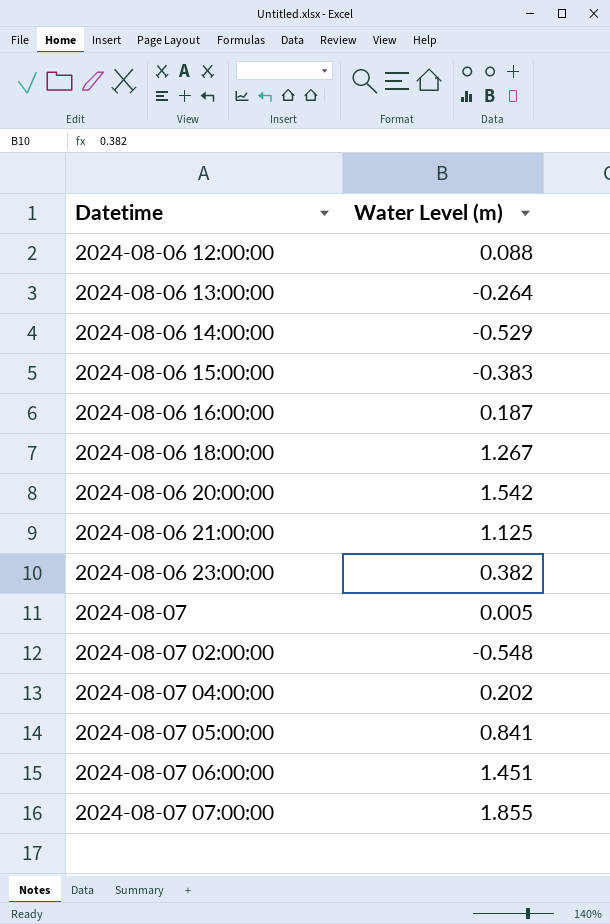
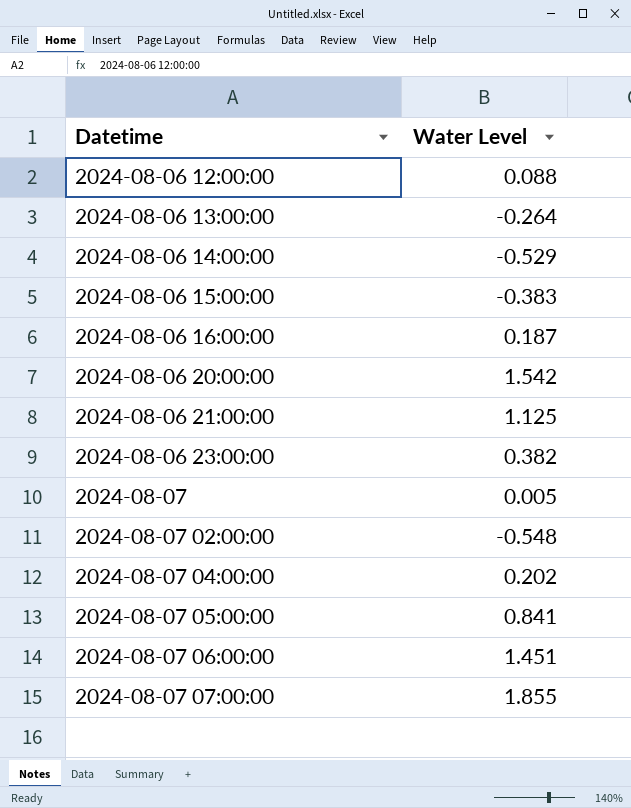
column name: Water Level (m) -> Water Level
row 2024-08-06 18:00:00: 1.267 -> none

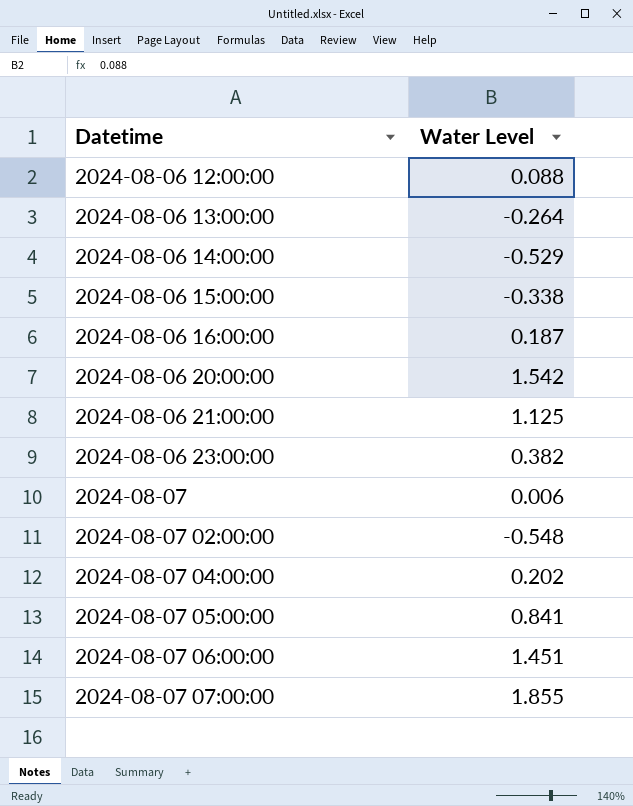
2024-08-06 15:00:00 | Water Level: -0.383 -> -0.338
2024-08-07 | Water Level: 0.005 -> 0.006

